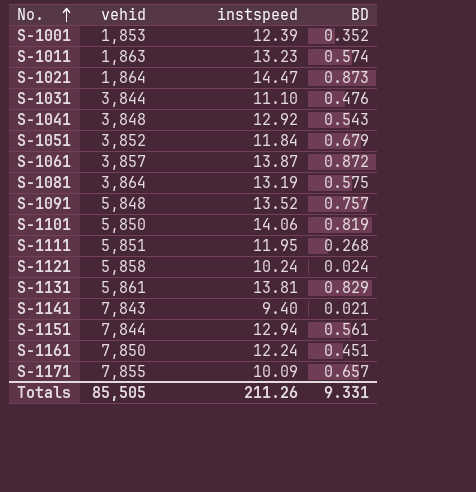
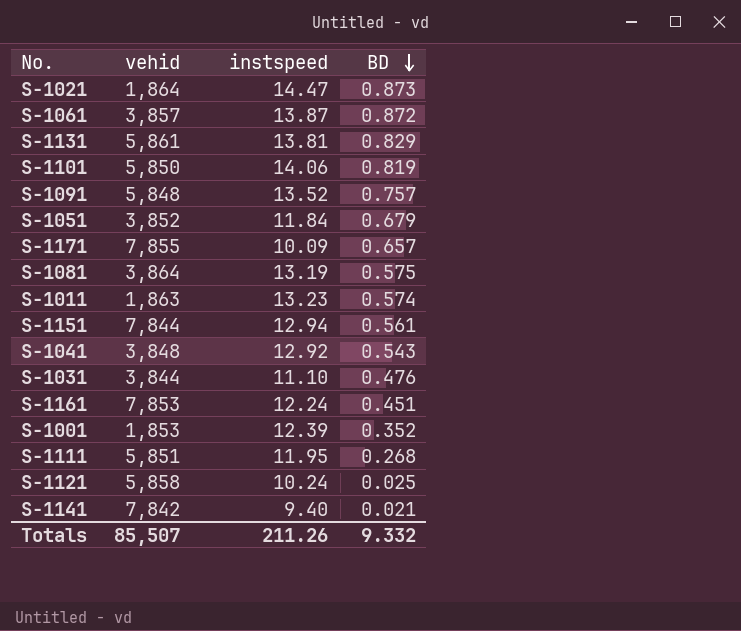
row order: No. ascending -> BD descending
S-1161 | vehid: 7,850 -> 7,853
S-1121 | BD: 0.024 -> 0.025
S-1141 | vehid: 7,843 -> 7,842
Totals | vehid: 85,505 -> 85,507
Totals | BD: 9.331 -> 9.332

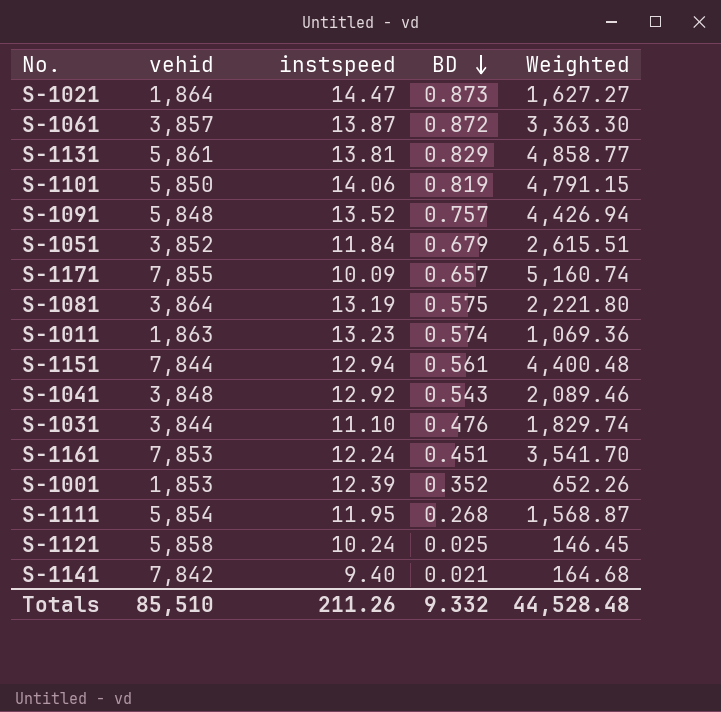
column Weighted | formula: none -> [vehid] * [BD]
S-1111 | vehid: 5,851 -> 5,854
Totals | vehid: 85,507 -> 85,510

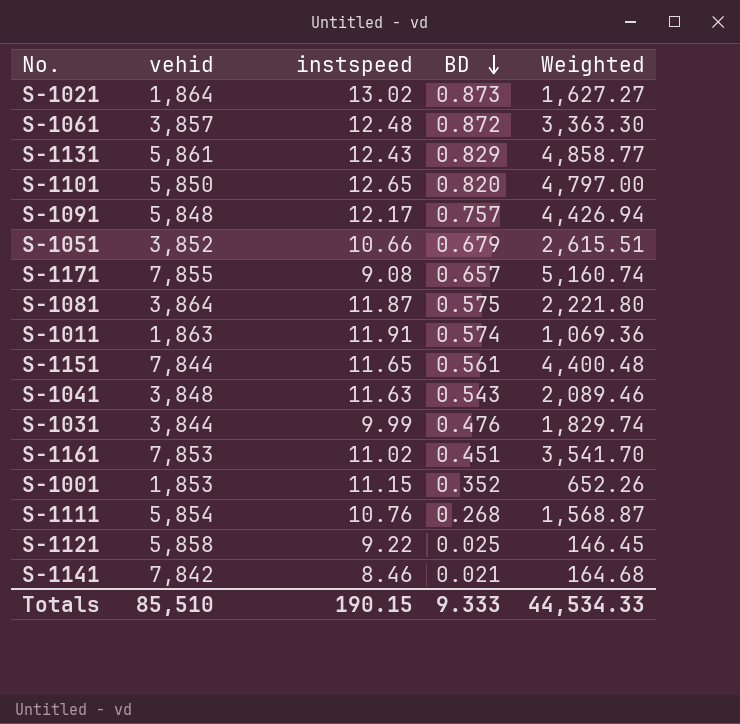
S-1021 | instspeed: 14.47 -> 13.02
S-1061 | instspeed: 13.87 -> 12.48
S-1131 | instspeed: 13.81 -> 12.43
S-1101 | instspeed: 14.06 -> 12.65
S-1101 | BD: 0.819 -> 0.820
S-1101 | Weighted: 4,791.15 -> 4,797.00
S-1091 | instspeed: 13.52 -> 12.17
S-1051 | instspeed: 11.84 -> 10.66
S-1171 | instspeed: 10.09 -> 9.08
S-1081 | instspeed: 13.19 -> 11.87
S-1011 | instspeed: 13.23 -> 11.91
S-1151 | instspeed: 12.94 -> 11.65
S-1041 | instspeed: 12.92 -> 11.63
S-1031 | instspeed: 11.10 -> 9.99
S-1161 | instspeed: 12.24 -> 11.02
S-1001 | instspeed: 12.39 -> 11.15
S-1111 | instspeed: 11.95 -> 10.76
S-1121 | instspeed: 10.24 -> 9.22
S-1141 | instspeed: 9.40 -> 8.46
Totals | instspeed: 211.26 -> 190.15
Totals | BD: 9.332 -> 9.333
Totals | Weighted: 44,528.48 -> 44,534.33

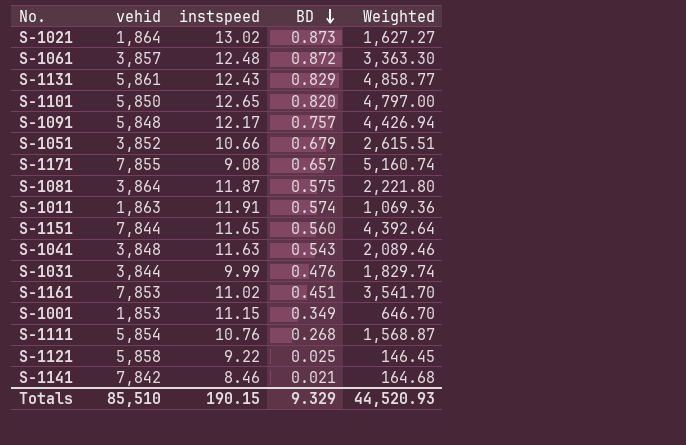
S-1151 | BD: 0.561 -> 0.560
S-1151 | Weighted: 4,400.48 -> 4,392.64
S-1001 | BD: 0.352 -> 0.349
S-1001 | Weighted: 652.26 -> 646.70
Totals | BD: 9.333 -> 9.329
Totals | Weighted: 44,534.33 -> 44,520.93

